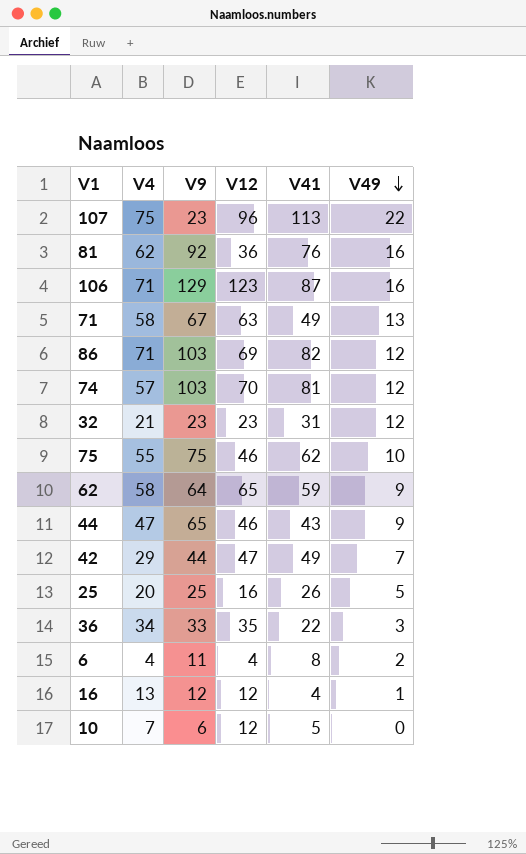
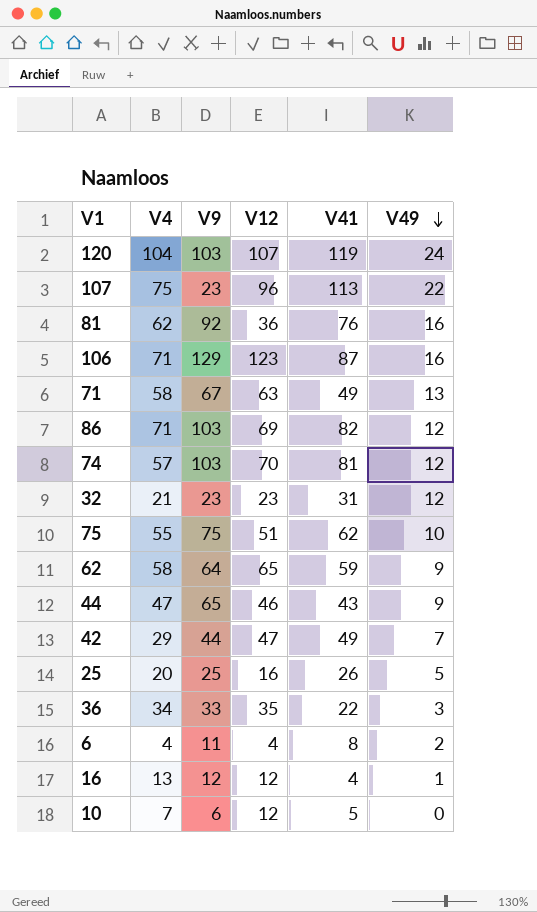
row 120: none -> 104 | 103 | 107 | 119 | 24
75 | V12: 46 -> 51

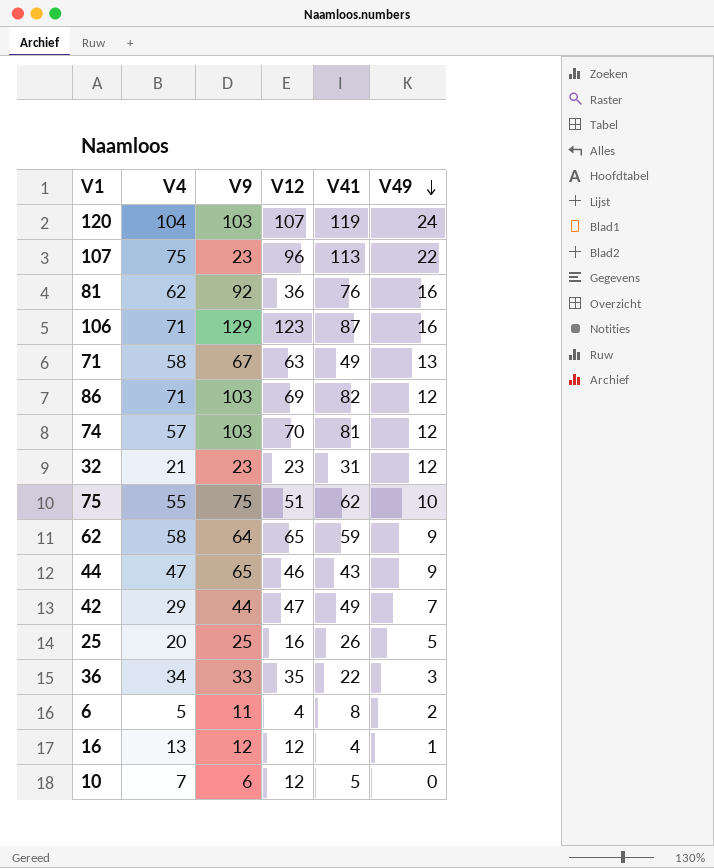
6 | V4: 4 -> 5

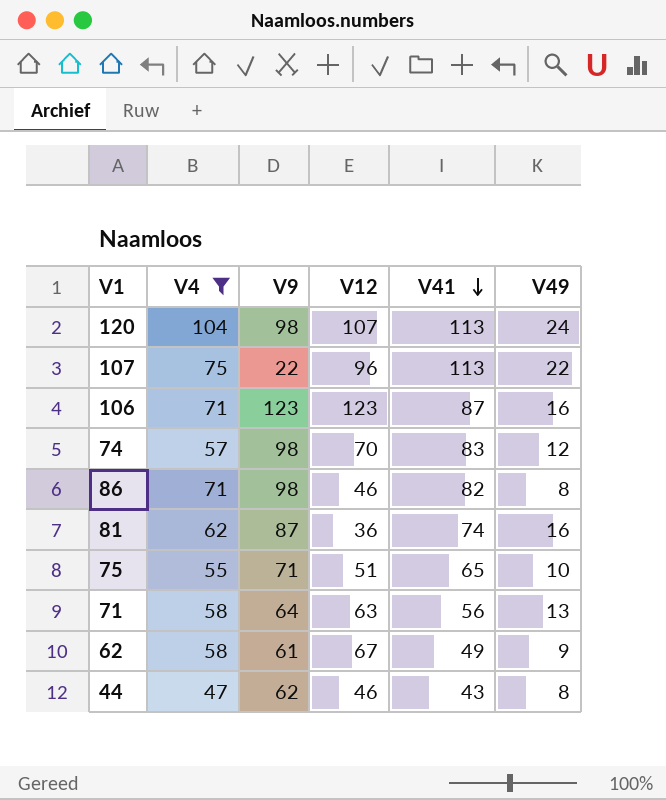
filter: none -> V4 >= 47
row order: V49 descending -> V41 descending
120 | V9: 103 -> 98
120 | V41: 119 -> 113
107 | V9: 23 -> 22
106 | V9: 129 -> 123
74 | V9: 103 -> 98
74 | V41: 81 -> 83
86 | V9: 103 -> 98
86 | V12: 69 -> 46
86 | V49: 12 -> 8
81 | V9: 92 -> 87
81 | V41: 76 -> 74
75 | V9: 75 -> 71
75 | V41: 62 -> 65
71 | V9: 67 -> 64
71 | V41: 49 -> 56
62 | V9: 64 -> 61
62 | V12: 65 -> 67
62 | V41: 59 -> 49
44 | V9: 65 -> 62
44 | V49: 9 -> 8

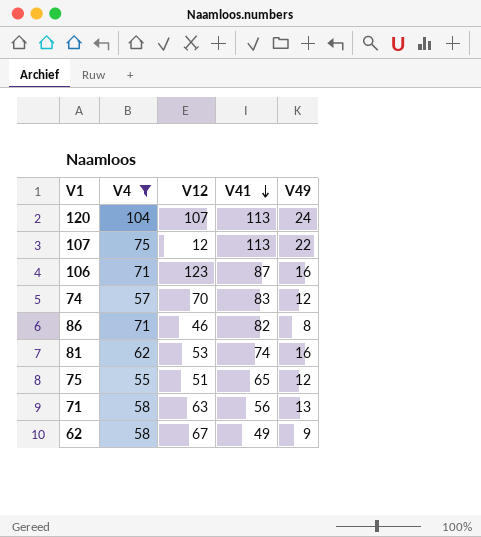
column V9 | position: 3 -> none
row 44: 47 | 62 | 46 | 43 | 8 -> none
107 | V12: 96 -> 12
81 | V12: 36 -> 53
75 | V49: 10 -> 12

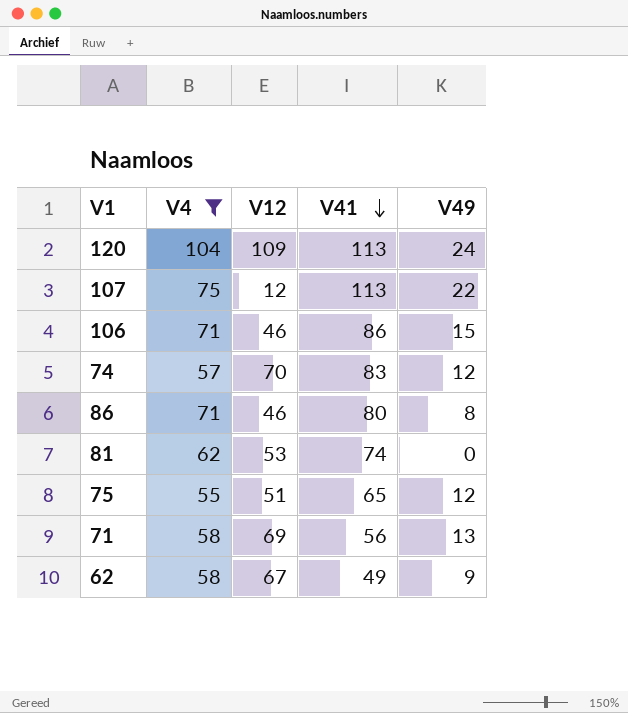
120 | V12: 107 -> 109
106 | V12: 123 -> 46
106 | V41: 87 -> 86
106 | V49: 16 -> 15
86 | V41: 82 -> 80
81 | V49: 16 -> 0
71 | V12: 63 -> 69

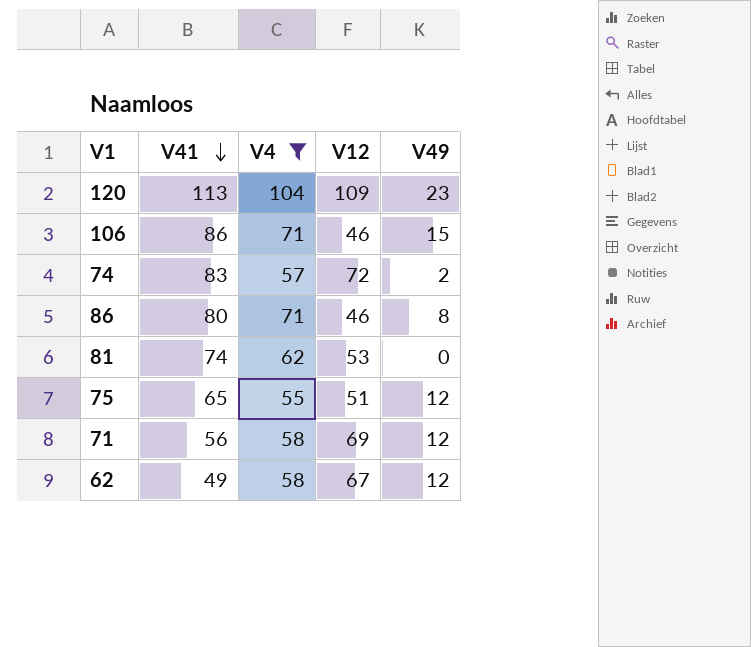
column V41 | position: 4 -> 2
row 107: 75 | 12 | 113 | 22 -> none
120 | V49: 24 -> 23
74 | V12: 70 -> 72
74 | V49: 12 -> 2
71 | V49: 13 -> 12
62 | V49: 9 -> 12

